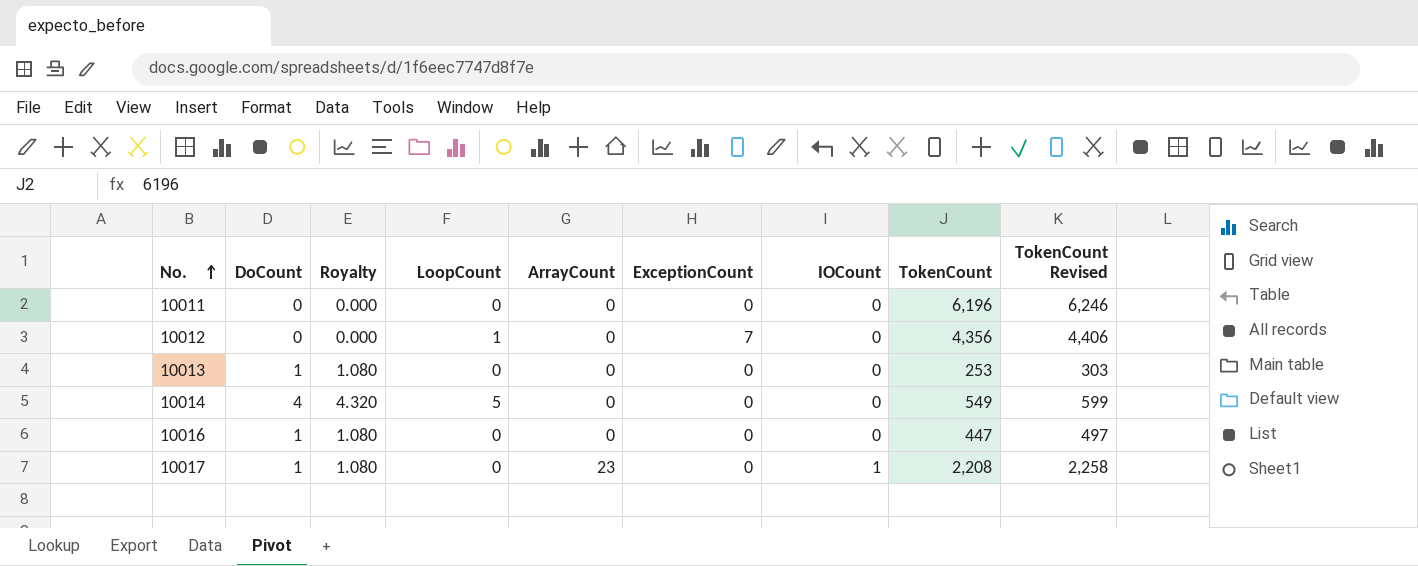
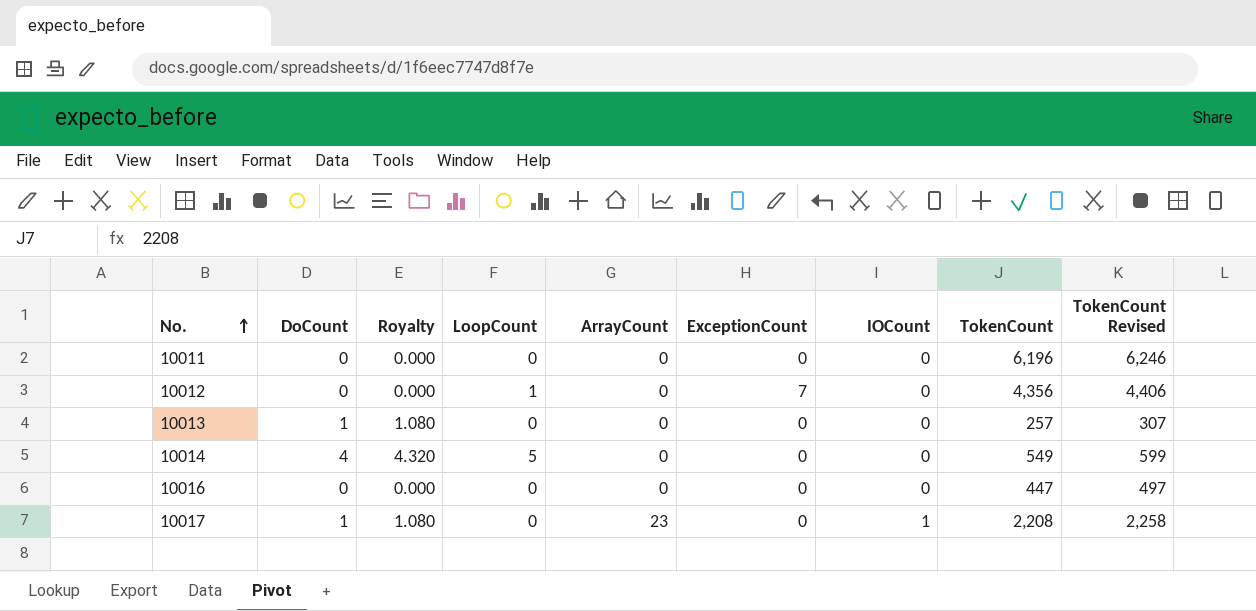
10013 | TokenCount: 253 -> 257
10013 | TokenCount Revised: 303 -> 307
10016 | DoCount: 1 -> 0
10016 | Royalty: 1.080 -> 0.000

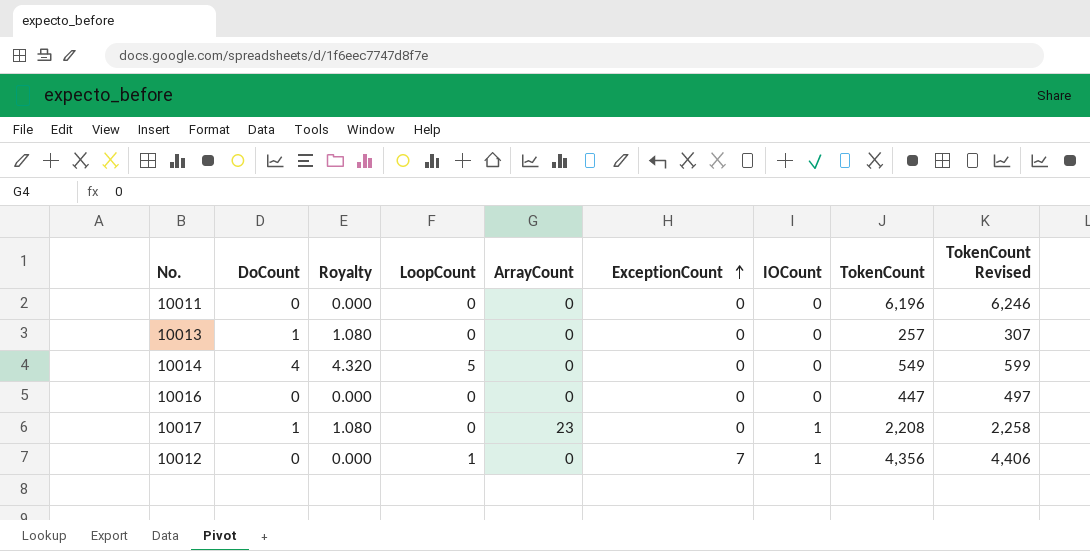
row order: No. ascending -> ExceptionCount ascending
10012 | IOCount: 0 -> 1

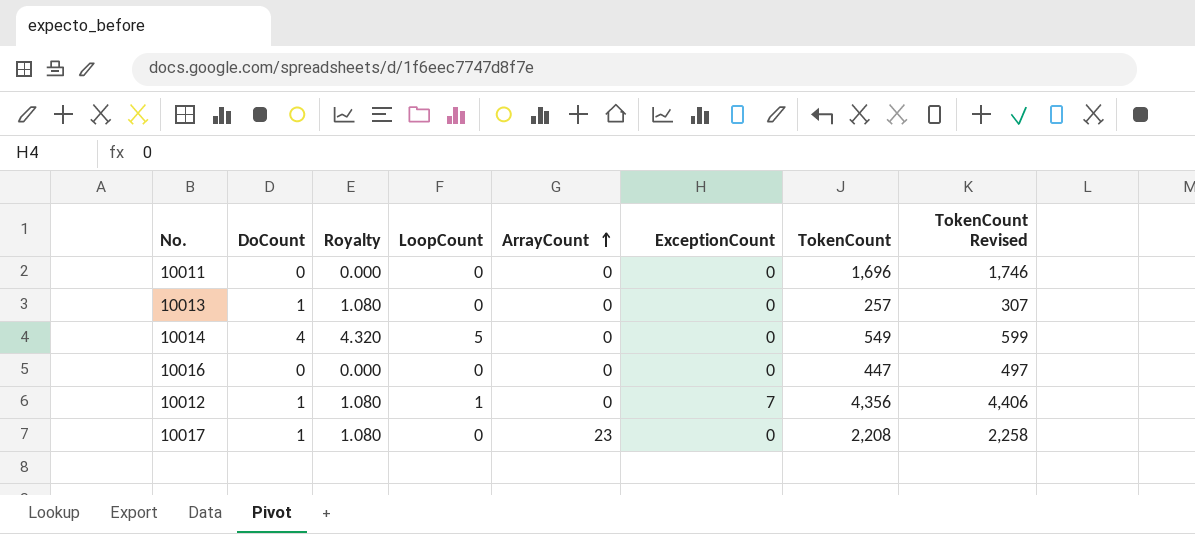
row order: ExceptionCount ascending -> ArrayCount ascending
column IOCount | position: 7 -> none
10011 | TokenCount: 6,196 -> 1,696
10011 | TokenCount Revised: 6,246 -> 1,746
10012 | DoCount: 0 -> 1
10012 | Royalty: 0.000 -> 1.080

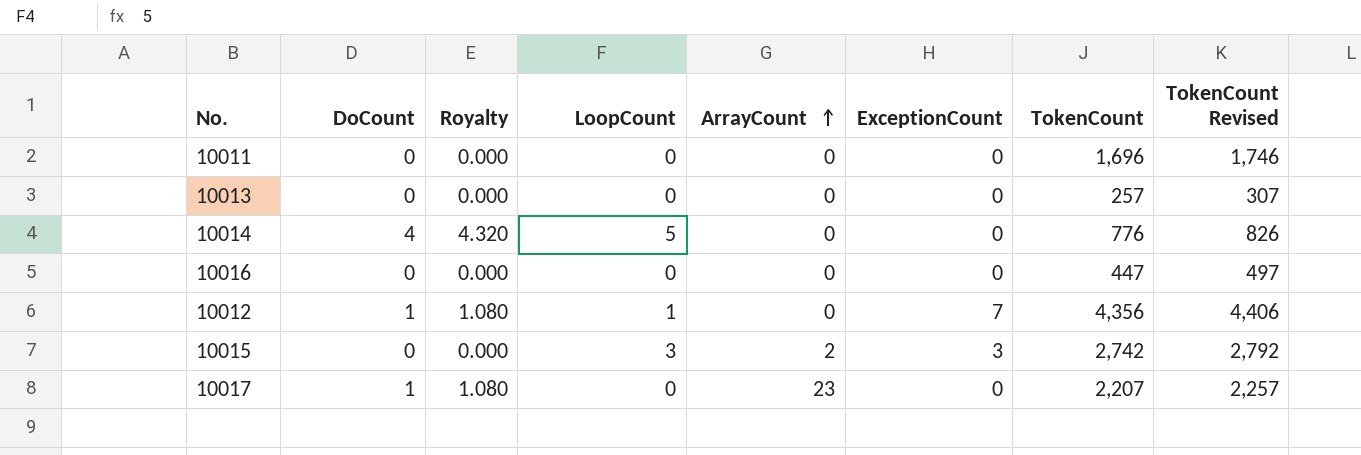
10013 | DoCount: 1 -> 0
10013 | Royalty: 1.080 -> 0.000
10014 | TokenCount: 549 -> 776
10014 | TokenCount Revised: 599 -> 826
row 10015: none -> 0 | 0.000 | 3 | 2 | 3 | 2,742 | 2,792
10017 | TokenCount: 2,208 -> 2,207
10017 | TokenCount Revised: 2,258 -> 2,257

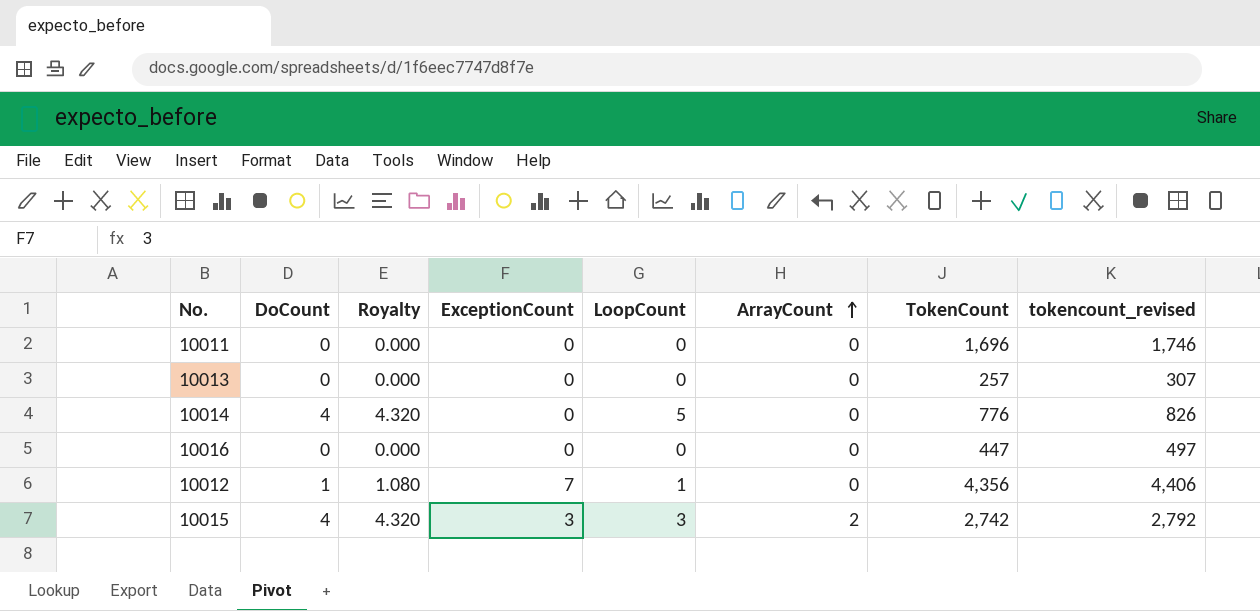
column ExceptionCount | position: 6 -> 4
column name: TokenCount Revised -> tokencount_revised
row 10017: 1 | 1.080 | 0 | 23 | 0 | 2,207 | 2,257 -> none
10015 | DoCount: 0 -> 4
10015 | Royalty: 0.000 -> 4.320

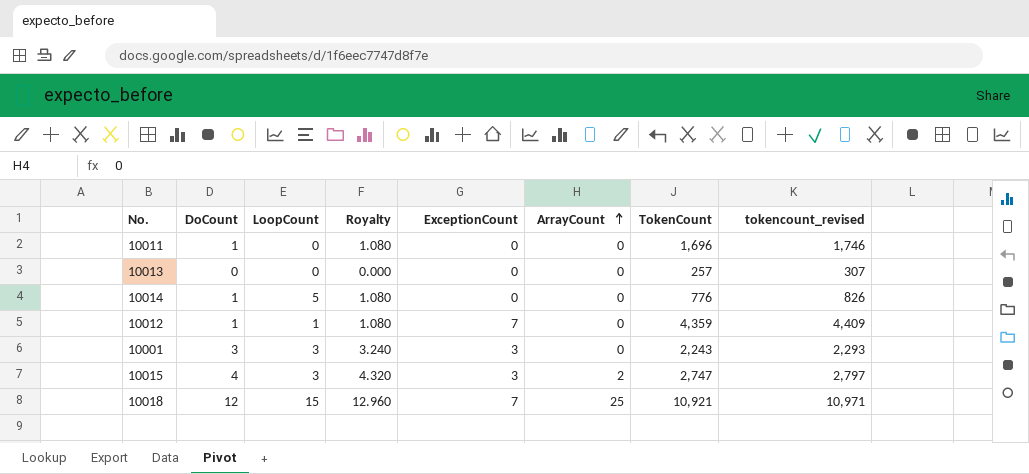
column LoopCount | position: 5 -> 3
row 10016: 0 | 0.000 | 0 | 0 | 0 | 447 | 497 -> none
10011 | DoCount: 0 -> 1
10011 | Royalty: 0.000 -> 1.080
10014 | DoCount: 4 -> 1
10014 | Royalty: 4.320 -> 1.080
10012 | TokenCount: 4,356 -> 4,359
10012 | tokencount_revised: 4,406 -> 4,409
row 10001: none -> 3 | 3 | 3.240 | 3 | 0 | 2,243 | 2,293
10015 | TokenCount: 2,742 -> 2,747
10015 | tokencount_revised: 2,792 -> 2,797
row 10018: none -> 12 | 15 | 12.960 | 7 | 25 | 10,921 | 10,971

